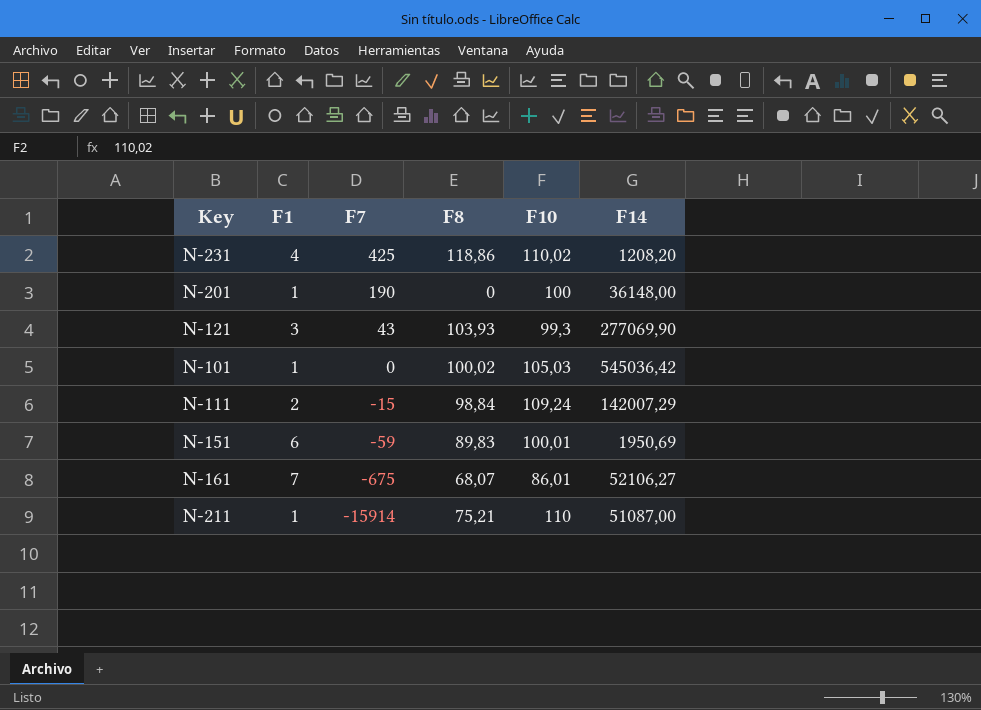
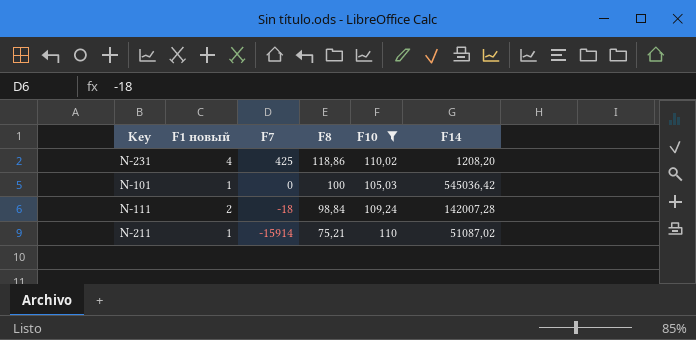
filter: none -> F10 >= 105,03
column name: F1 -> F1 новый
N-101 | F8: 100,02 -> 100
N-111 | F7: -15 -> -18
N-111 | F14: 142007,29 -> 142007,28
N-211 | F14: 51087,00 -> 51087,02

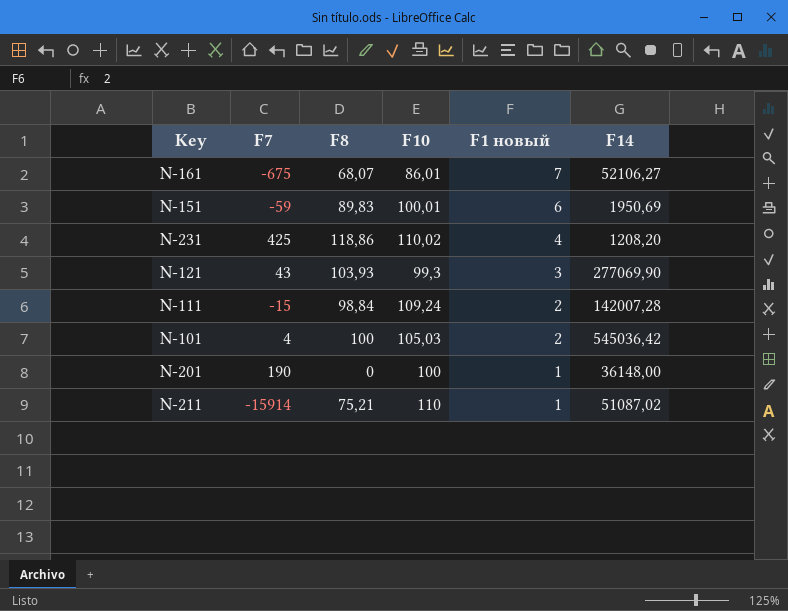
filter: F10 >= 105,03 -> none
row order: F7 descending -> F1 новый descending
column F1 новый | position: 2 -> 5
N-111 | F7: -18 -> -15
N-101 | F7: 0 -> 4
N-101 | F1 новый: 1 -> 2

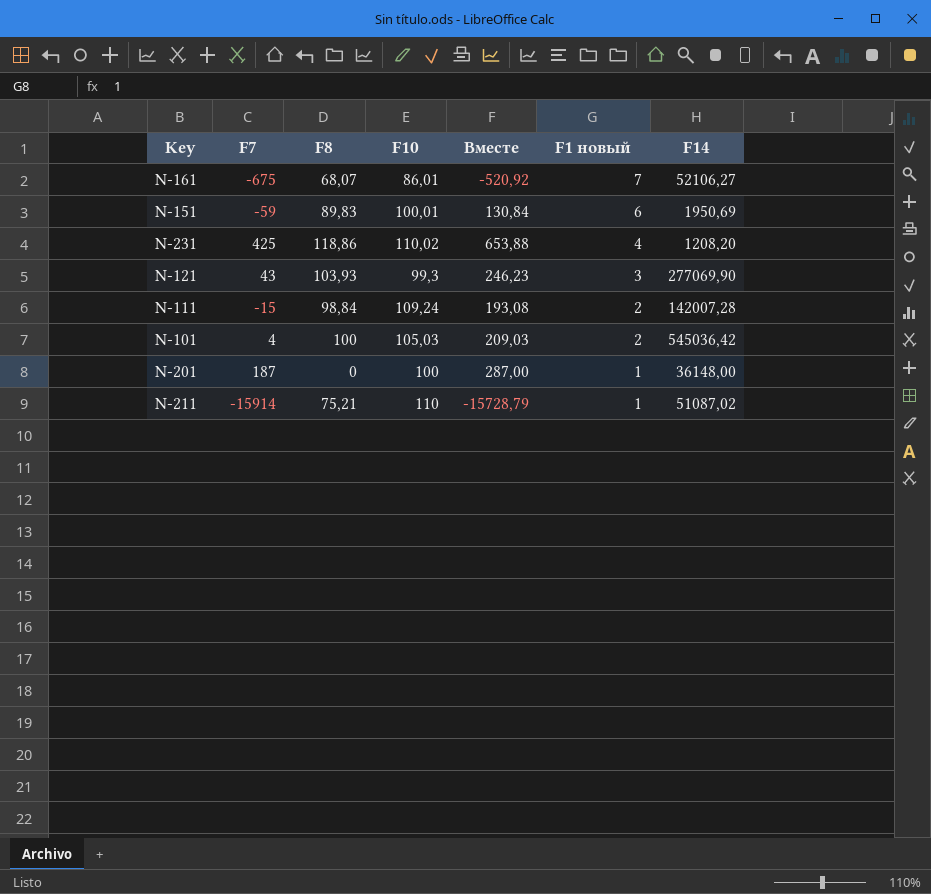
column Вместе | formula: none -> [F7] + [F8] + [F10]
N-201 | F7: 190 -> 187

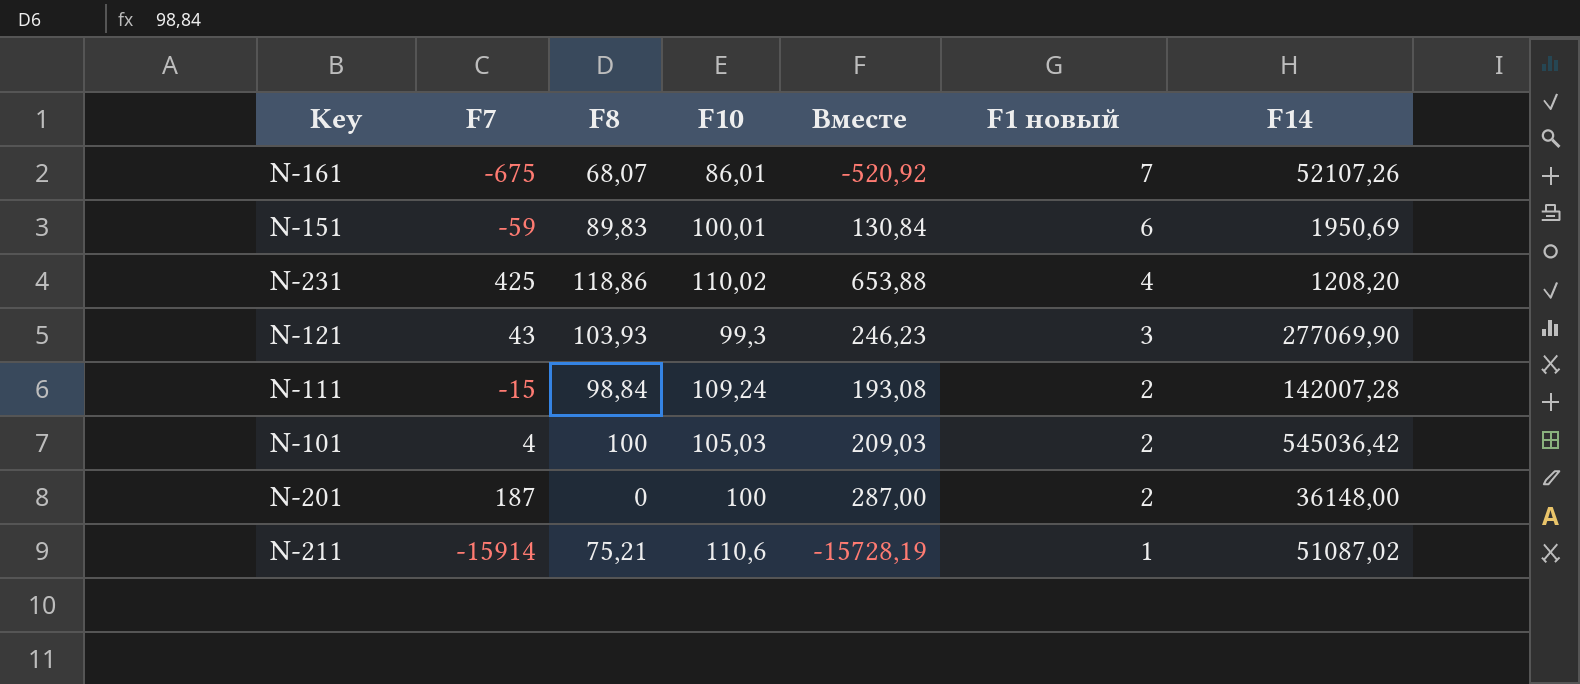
N-161 | F14: 52106,27 -> 52107,26
N-201 | F1 новый: 1 -> 2
N-211 | F10: 110 -> 110,6
N-211 | Вместе: -15728,79 -> -15728,19

